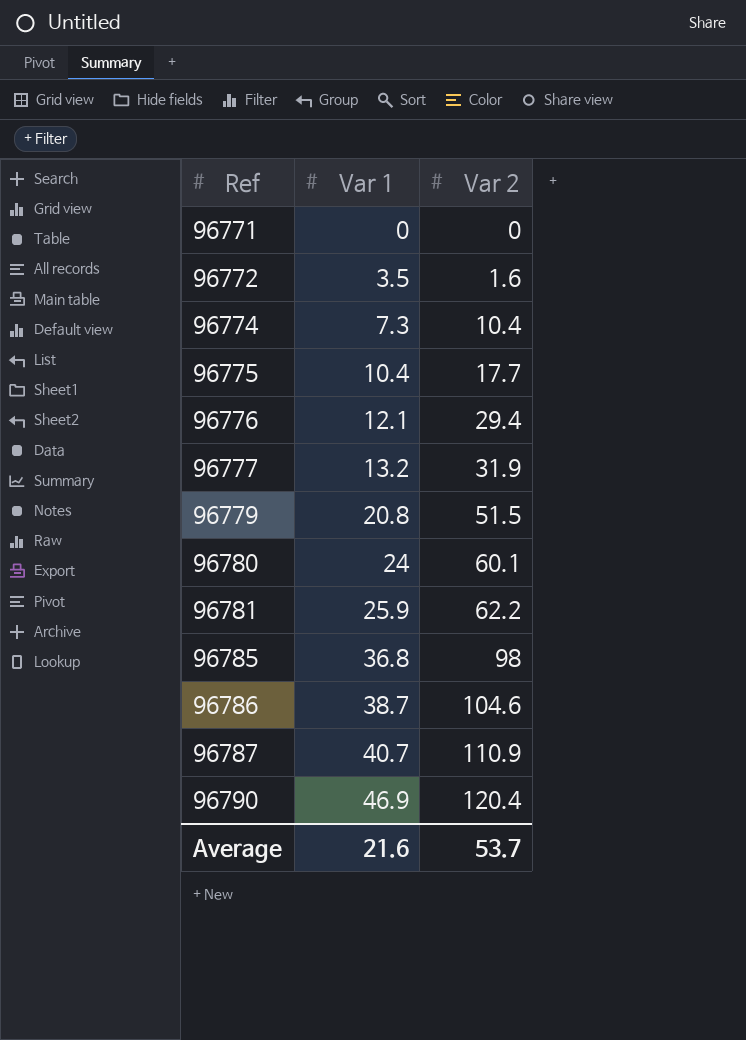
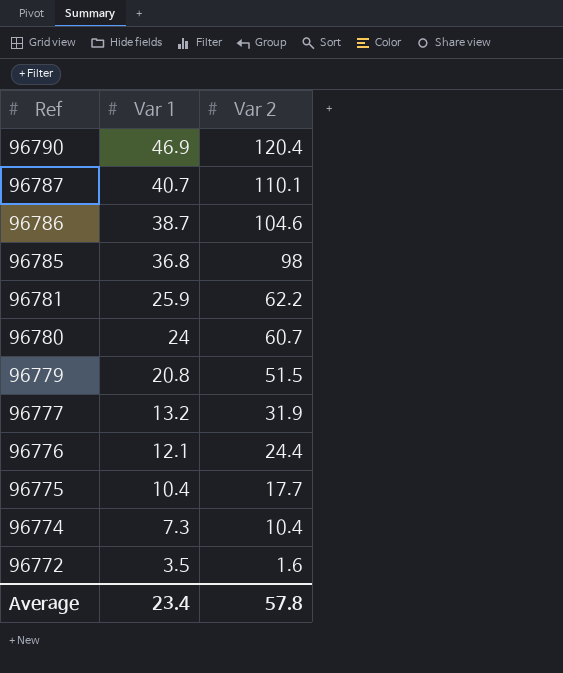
row order: Ref ascending -> Ref descending
row 96771: 0 | 0 -> none
96787 | Var 2: 110.9 -> 110.1
96780 | Var 2: 60.1 -> 60.7
96776 | Var 2: 29.4 -> 24.4
Average | Var 1: 21.6 -> 23.4
Average | Var 2: 53.7 -> 57.8

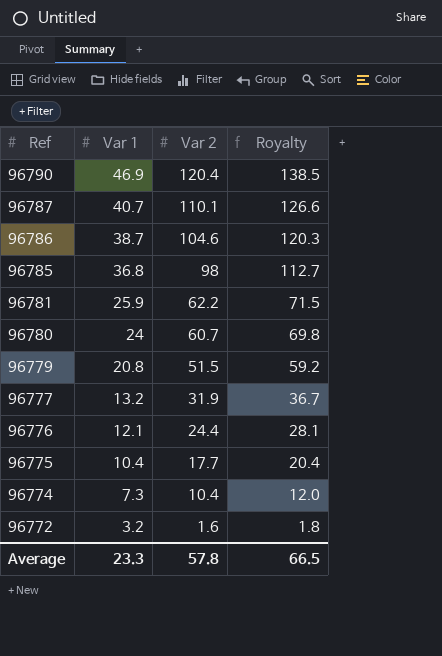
column Royalty | formula: none -> [Var 2] * 1.15
96772 | Var 1: 3.5 -> 3.2
Average | Var 1: 23.4 -> 23.3

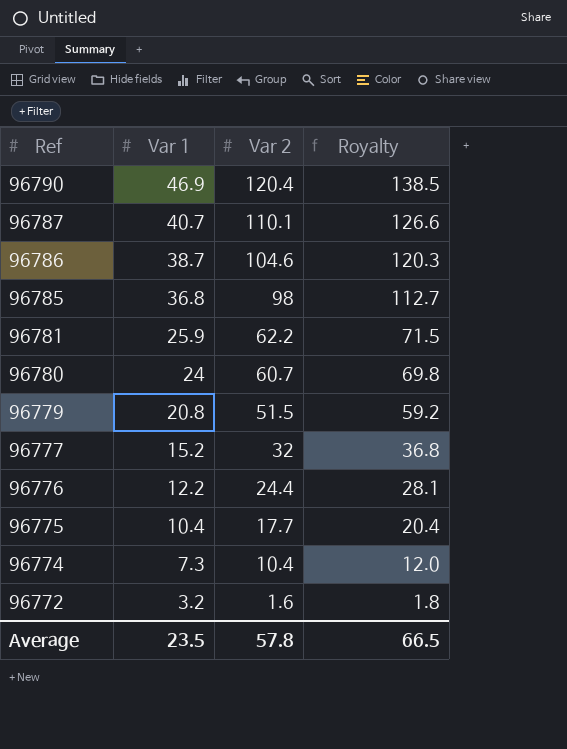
96777 | Var 1: 13.2 -> 15.2
96777 | Var 2: 31.9 -> 32
96777 | Royalty: 36.7 -> 36.8
96776 | Var 1: 12.1 -> 12.2
Average | Var 1: 23.3 -> 23.5

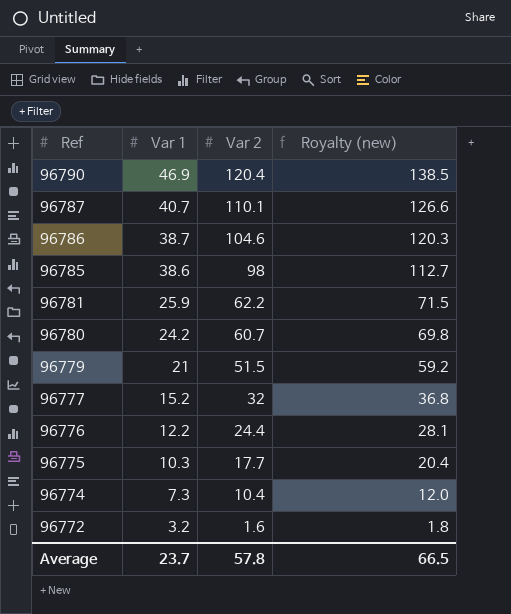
column name: Royalty -> Royalty (new)
96785 | Var 1: 36.8 -> 38.6
96780 | Var 1: 24 -> 24.2
96779 | Var 1: 20.8 -> 21
96775 | Var 1: 10.4 -> 10.3
Average | Var 1: 23.5 -> 23.7

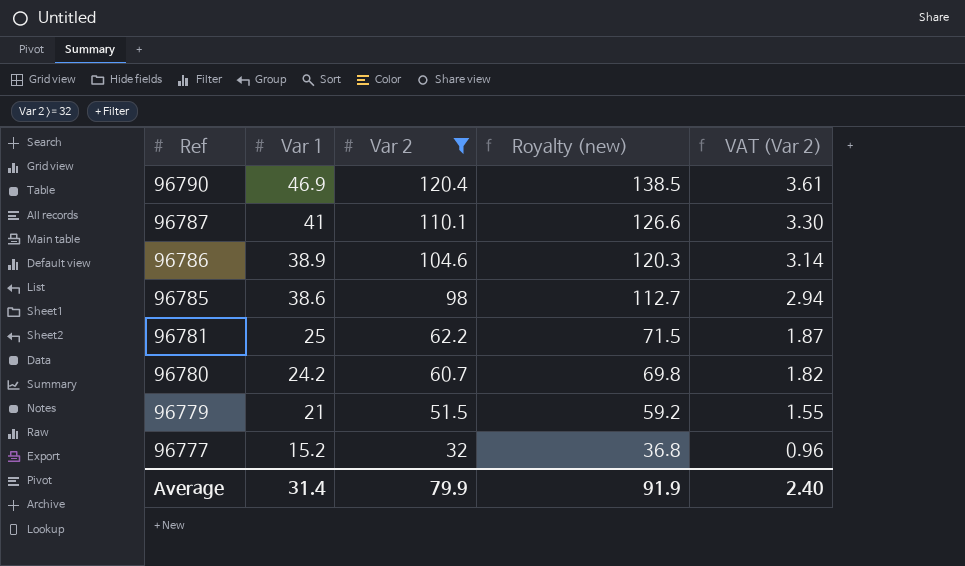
filter: none -> Var 2 >= 32
column VAT (Var 2) | formula: none -> [Var 2] * 0.03
96787 | Var 1: 40.7 -> 41
96786 | Var 1: 38.7 -> 38.9
96781 | Var 1: 25.9 -> 25
Average | Var 1: 23.7 -> 31.4
Average | Var 2: 57.8 -> 79.9
Average | Royalty (new): 66.5 -> 91.9

